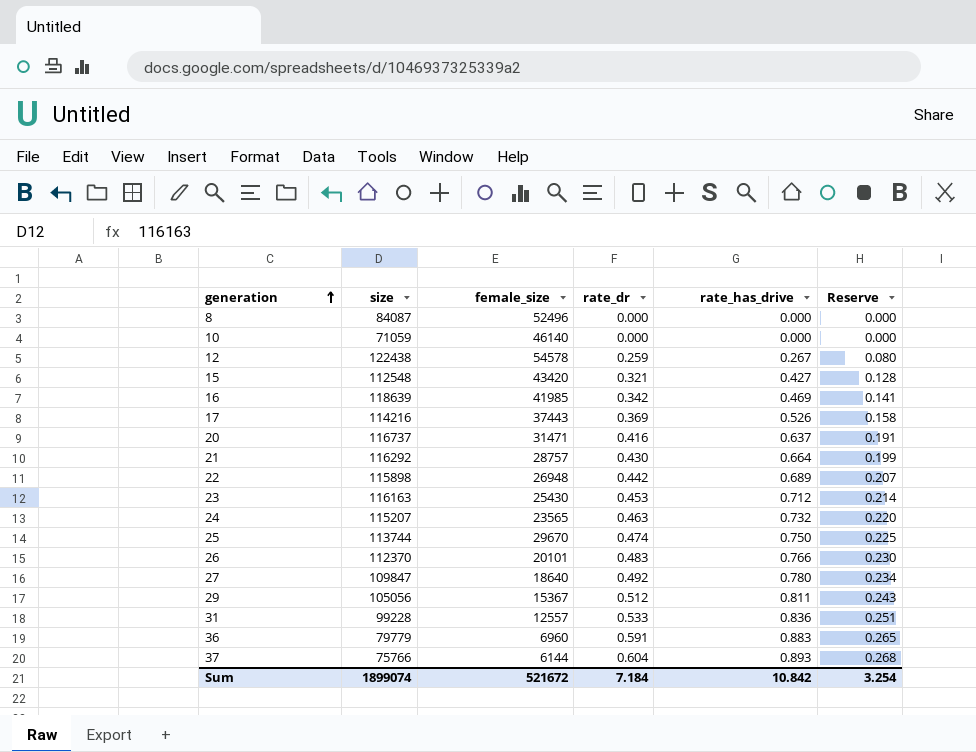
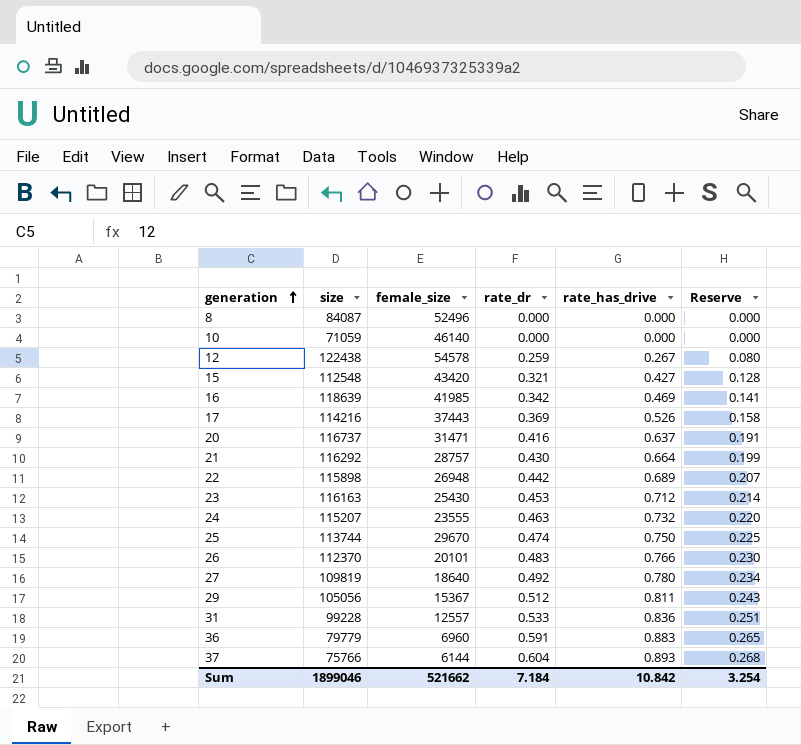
24 | female_size: 23565 -> 23555
27 | size: 109847 -> 109819
Sum | size: 1899074 -> 1899046
Sum | female_size: 521672 -> 521662

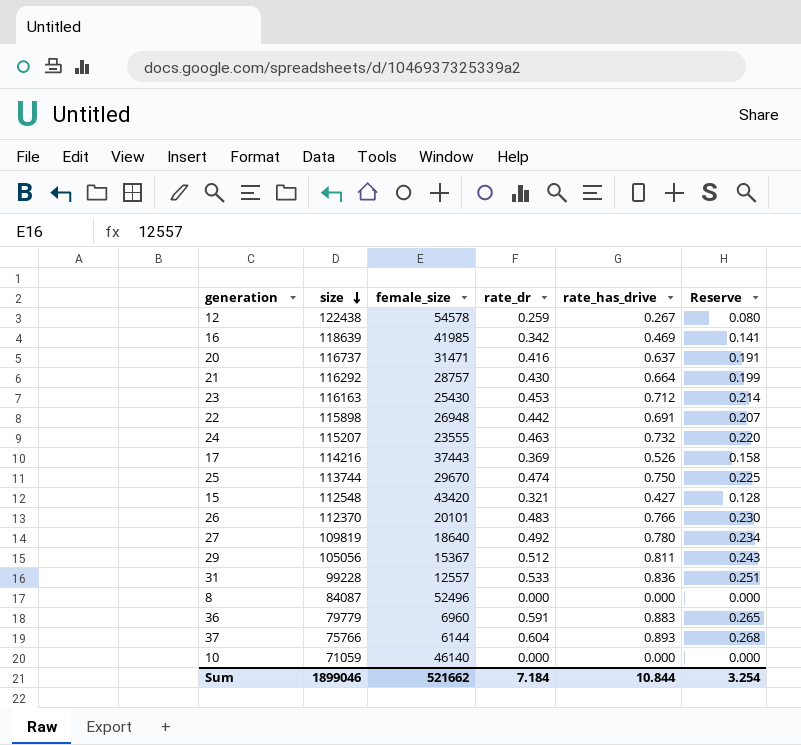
row order: generation ascending -> size descending
22 | rate_has_drive: 0.689 -> 0.691
Sum | rate_has_drive: 10.842 -> 10.844

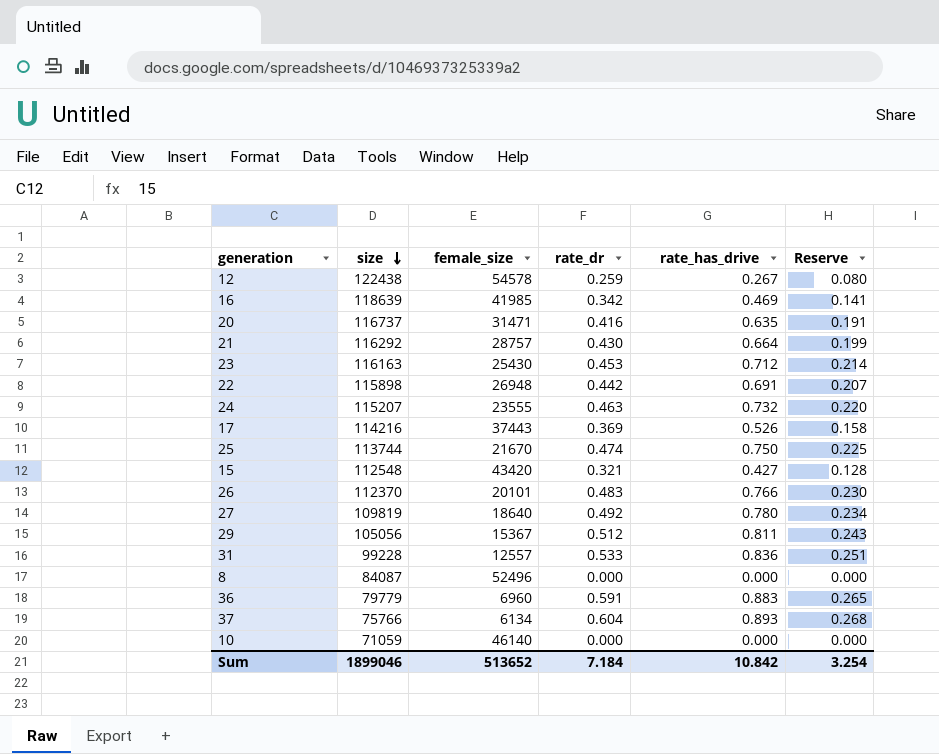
20 | rate_has_drive: 0.637 -> 0.635
25 | female_size: 29670 -> 21670
37 | female_size: 6144 -> 6134
Sum | female_size: 521662 -> 513652
Sum | rate_has_drive: 10.844 -> 10.842

